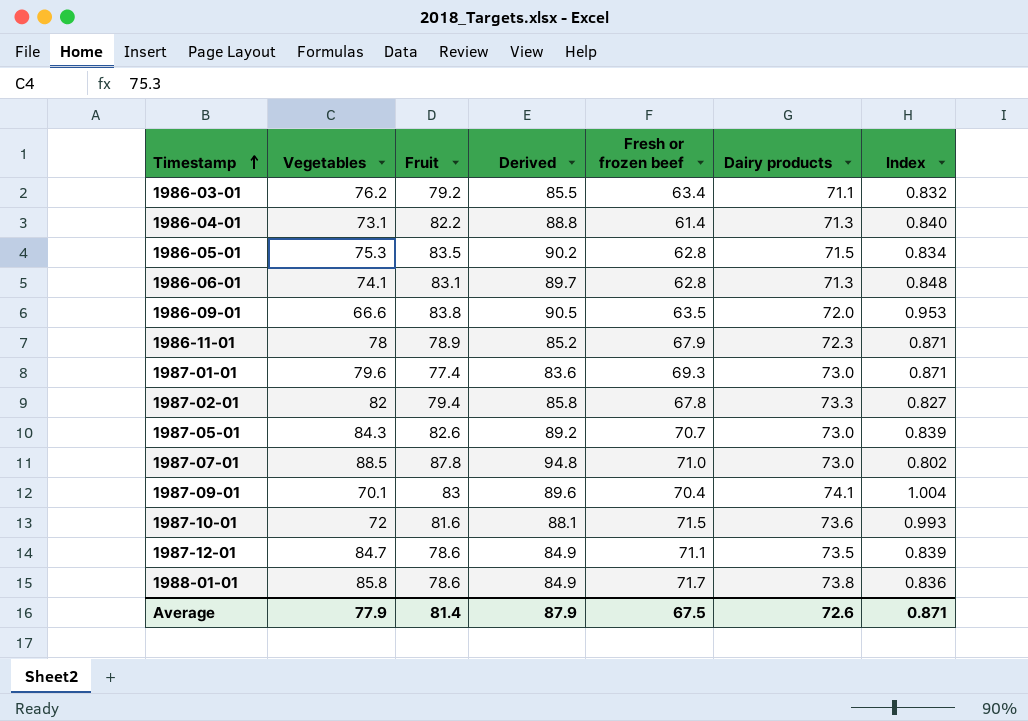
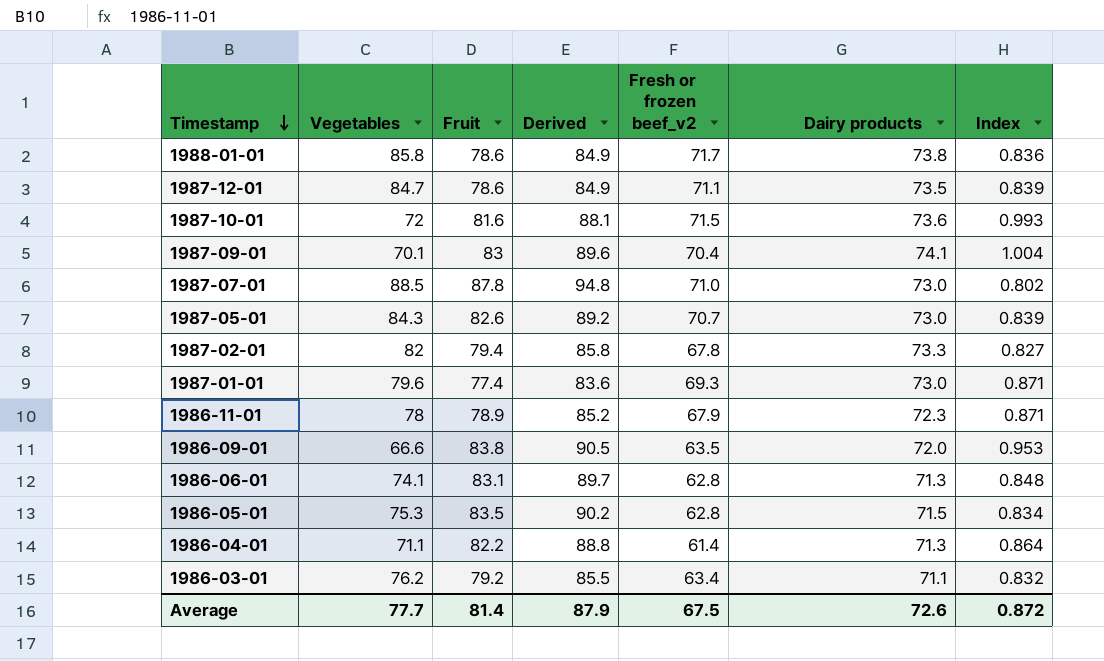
row order: Timestamp ascending -> Timestamp descending
column name: Fresh or frozen beef -> Fresh or frozen beef_v2
1986-04-01 | Vegetables: 73.1 -> 71.1
1986-04-01 | Index: 0.840 -> 0.864
Average | Vegetables: 77.9 -> 77.7
Average | Index: 0.871 -> 0.872

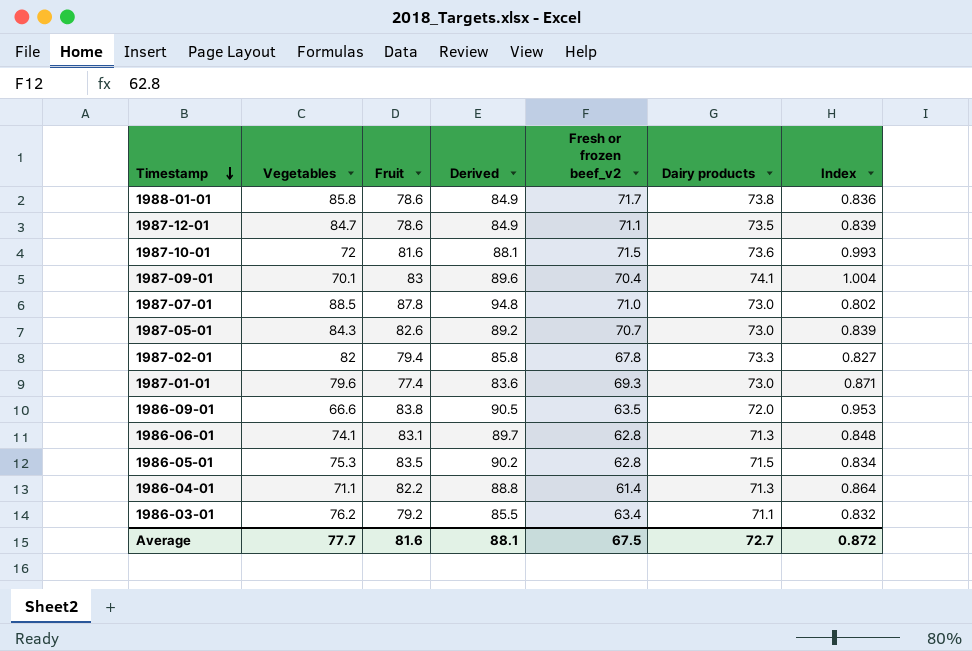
row 1986-11-01: 78 | 78.9 | 85.2 | 67.9 | 72.3 | 0.871 -> none
Average | Fruit: 81.4 -> 81.6
Average | Derived: 87.9 -> 88.1
Average | Dairy products: 72.6 -> 72.7

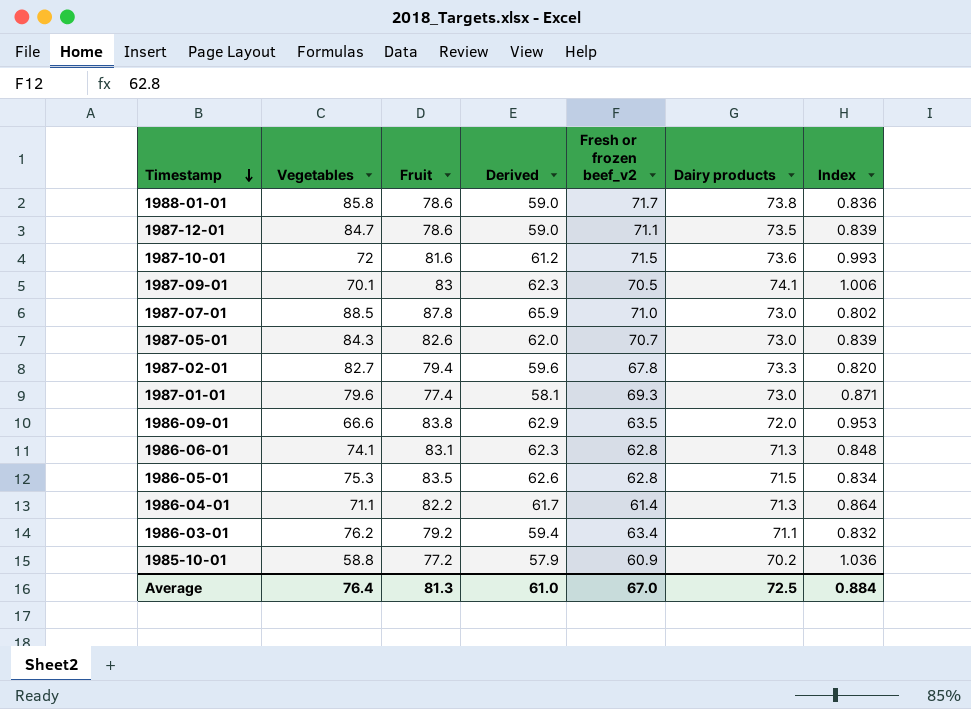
column Derived | formula: [Fruit] * 1.08 -> [Fruit] * 0.75
1987-09-01 | Fresh or frozen beef_v2: 70.4 -> 70.5
1987-09-01 | Index: 1.004 -> 1.006
1987-02-01 | Vegetables: 82 -> 82.7
1987-02-01 | Index: 0.827 -> 0.820
row 1985-10-01: none -> 58.8 | 77.2 | 57.9 | 60.9 | 70.2 | 1.036
Average | Vegetables: 77.7 -> 76.4
Average | Fruit: 81.6 -> 81.3
Average | Derived: 88.1 -> 61.0
Average | Fresh or frozen beef_v2: 67.5 -> 67.0
Average | Dairy products: 72.7 -> 72.5
Average | Index: 0.872 -> 0.884

